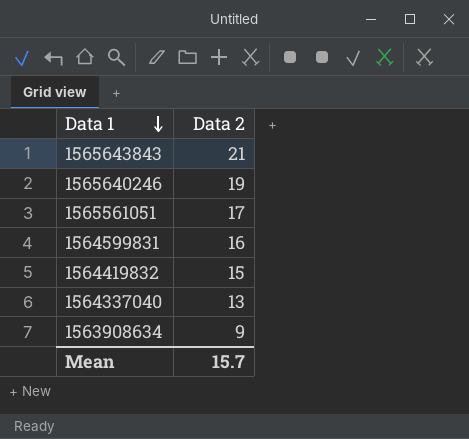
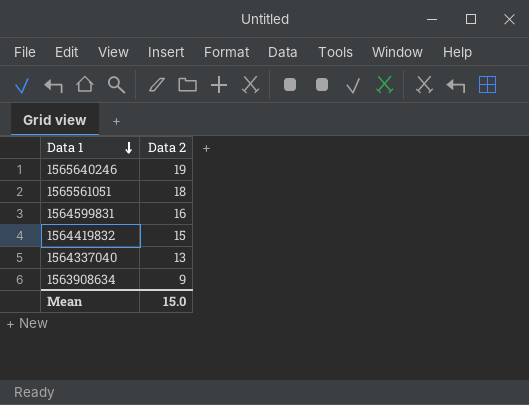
row 1565643843: 21 -> none
1565561051 | Data 2: 17 -> 18
Mean | Data 2: 15.7 -> 15.0

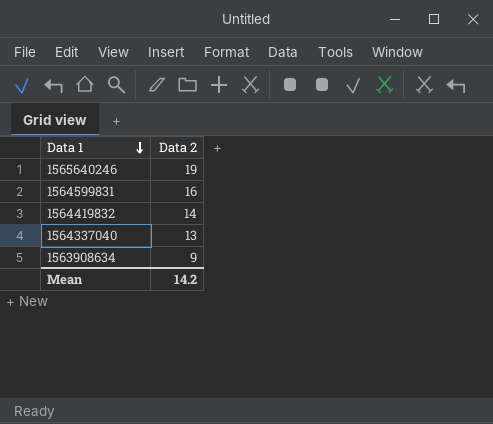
row 1565561051: 18 -> none
1564419832 | Data 2: 15 -> 14
Mean | Data 2: 15.0 -> 14.2

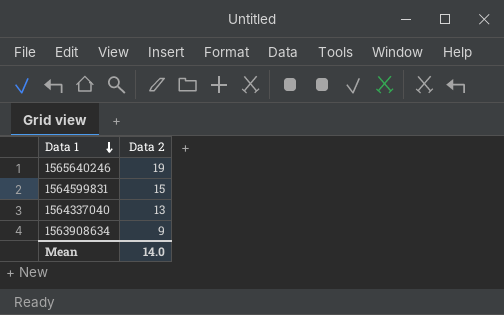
row 1564419832: 14 -> none
1564599831 | Data 2: 16 -> 15
Mean | Data 2: 14.2 -> 14.0

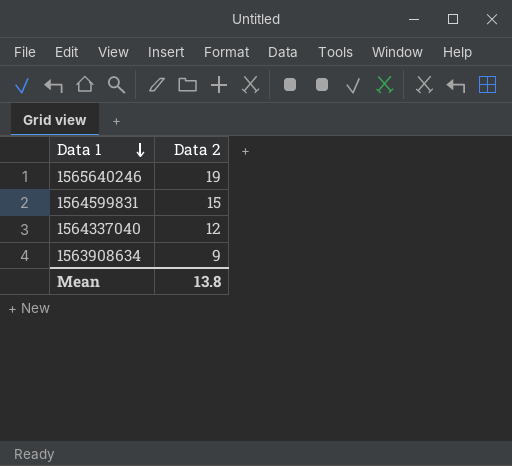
1564337040 | Data 2: 13 -> 12
Mean | Data 2: 14.0 -> 13.8

